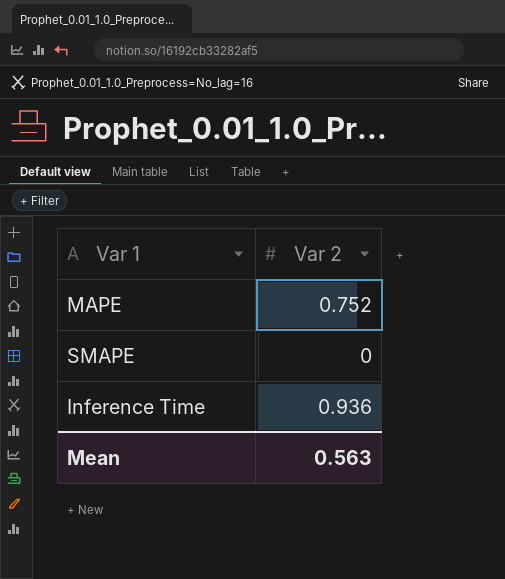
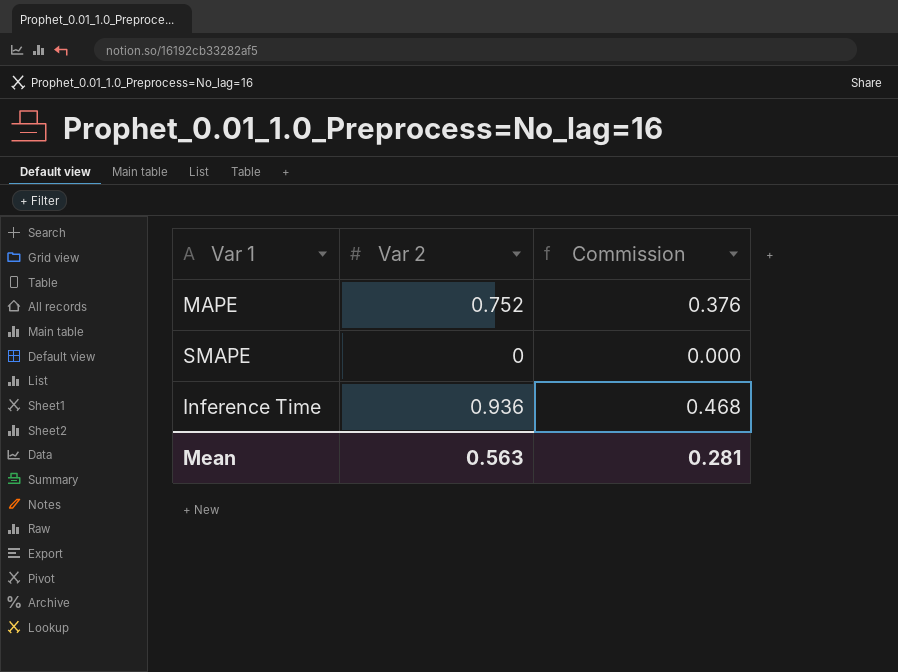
column Commission | formula: none -> [Var 2] * 0.5

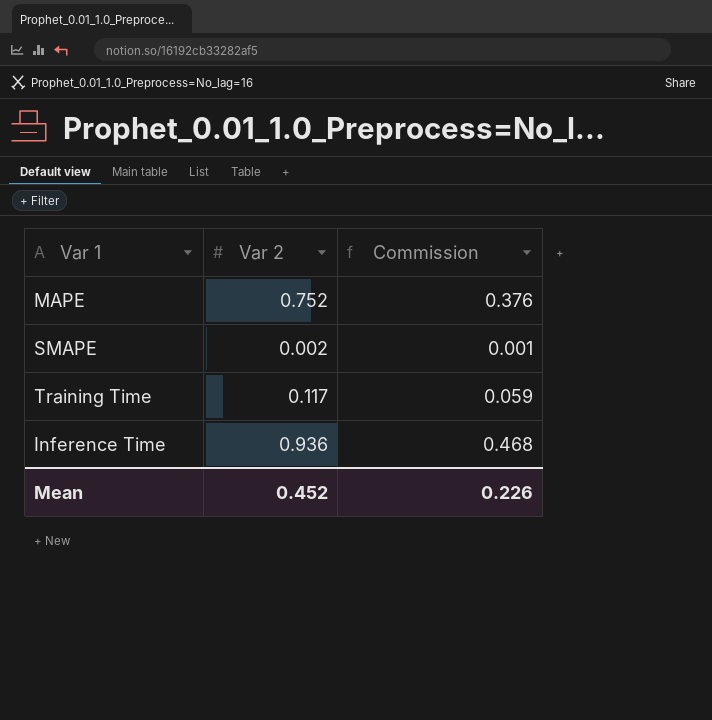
SMAPE | Var 2: 0 -> 0.002
SMAPE | Commission: 0.000 -> 0.001
row Training Time: none -> 0.117 | 0.059
Mean | Var 2: 0.563 -> 0.452
Mean | Commission: 0.281 -> 0.226

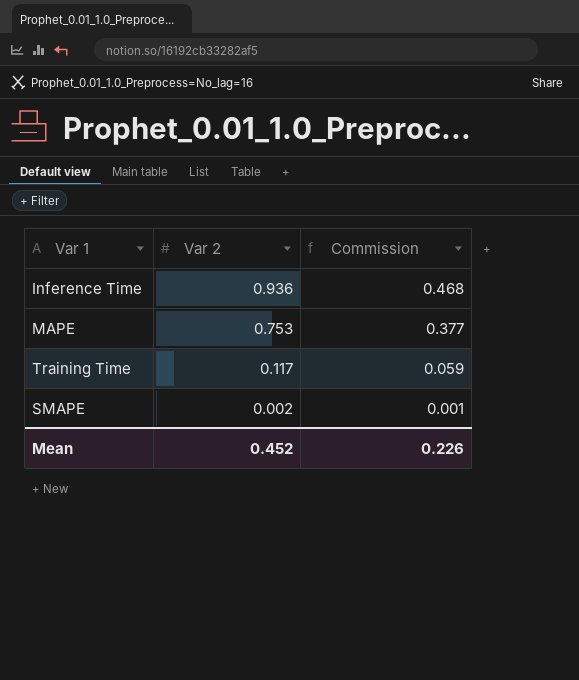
row order: none -> Var 2 descending
MAPE | Var 2: 0.752 -> 0.753
MAPE | Commission: 0.376 -> 0.377

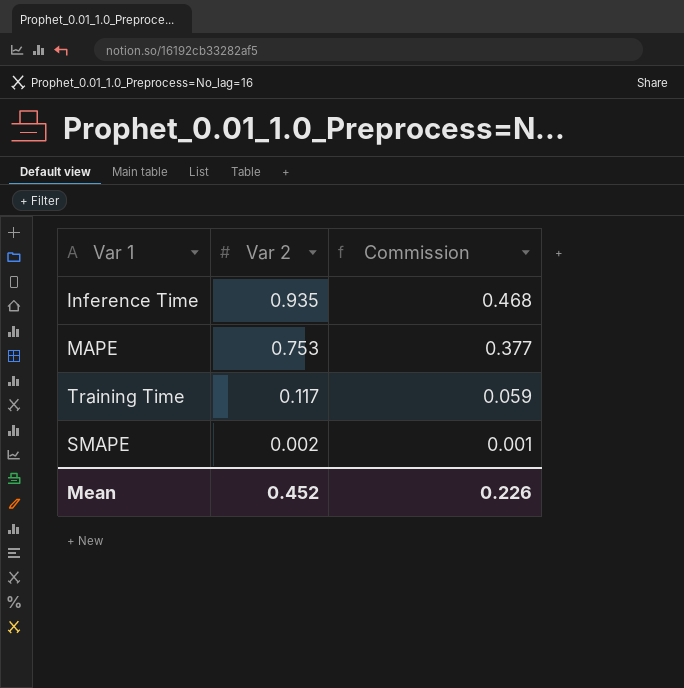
Inference Time | Var 2: 0.936 -> 0.935

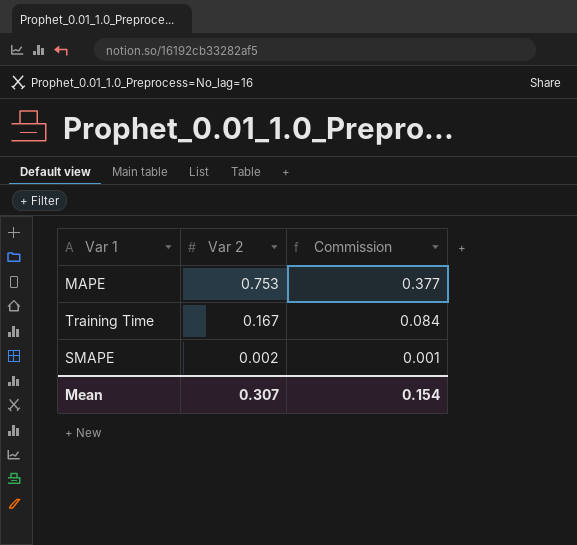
row Inference Time: 0.935 | 0.468 -> none
Training Time | Var 2: 0.117 -> 0.167
Training Time | Commission: 0.059 -> 0.084
Mean | Var 2: 0.452 -> 0.307
Mean | Commission: 0.226 -> 0.154

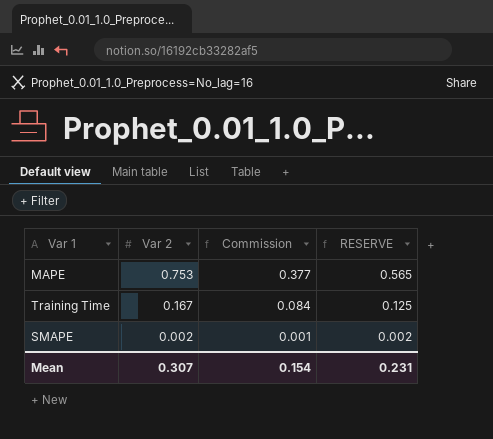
column RESERVE | formula: none -> [Var 2] * 0.75

